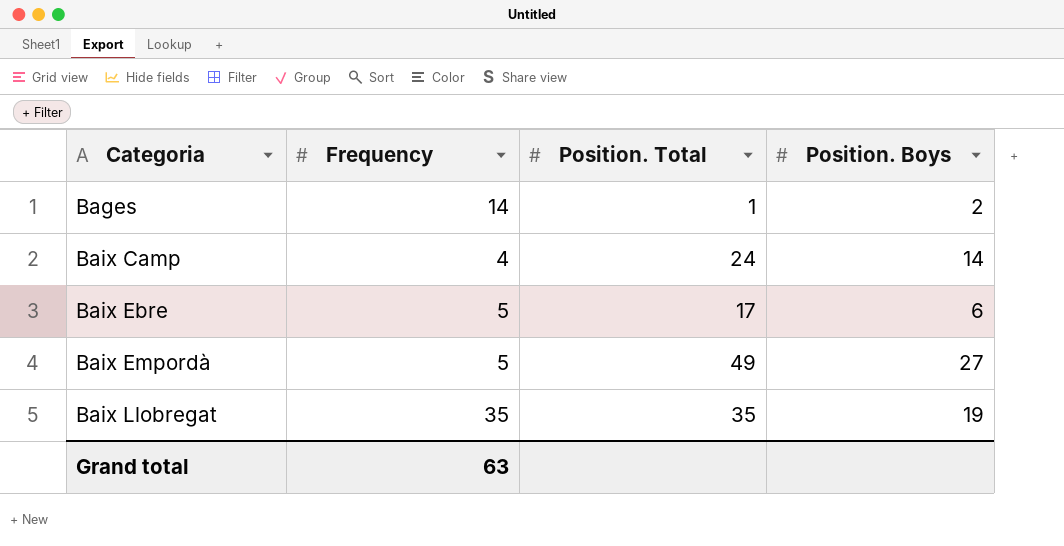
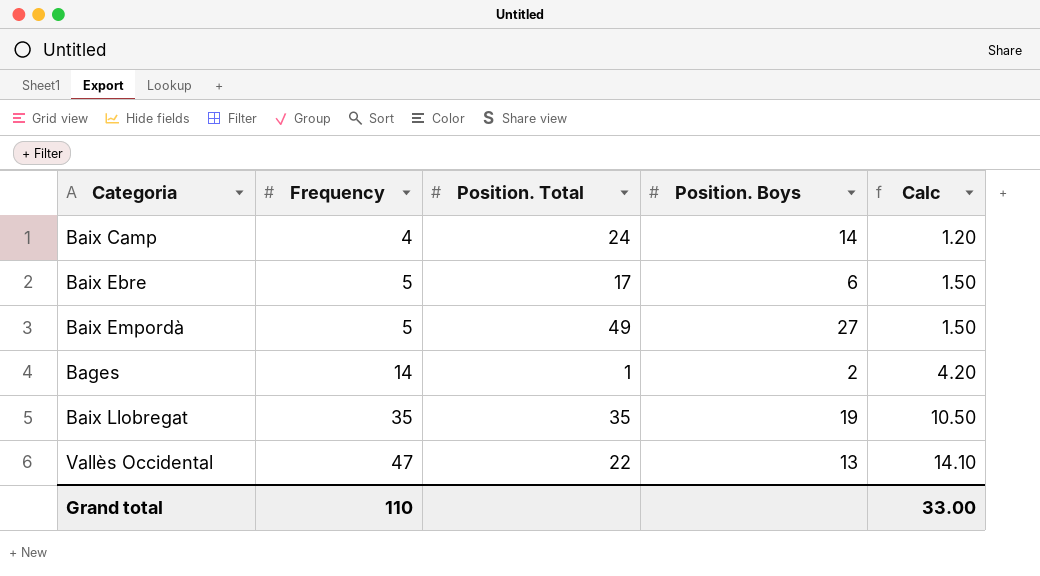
row order: Categoria ascending -> Frequency ascending
column Calc | formula: none -> [Frequency] * 0.3
row Vallès Occidental: none -> 47 | 22 | 13 | 14.10
Grand total | Frequency: 63 -> 110

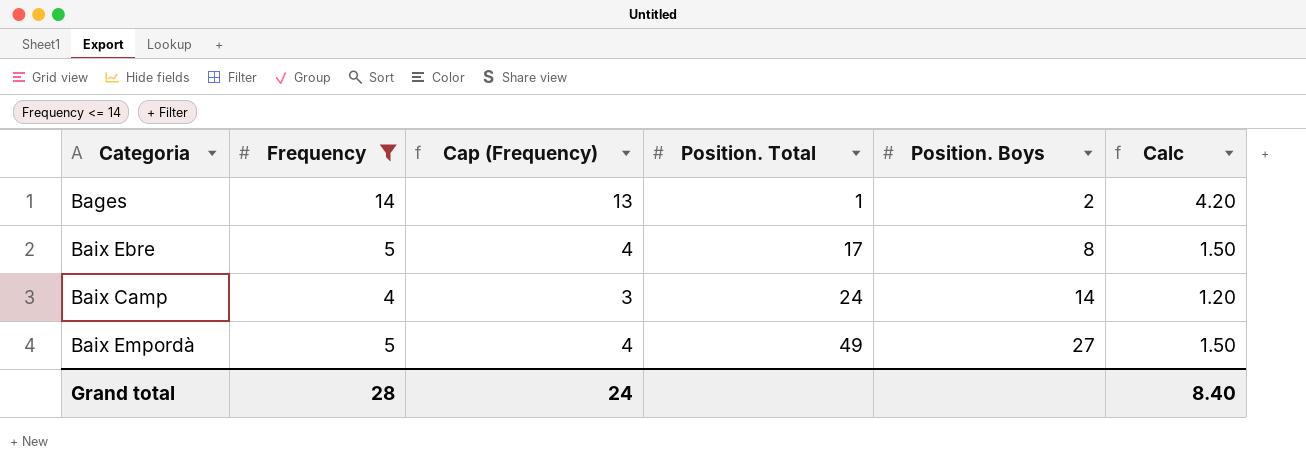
filter: none -> Frequency <= 14
row order: Frequency ascending -> Position. Total ascending
column Cap (Frequency) | formula: none -> [Frequency] - 1
Baix Ebre | Position. Boys: 6 -> 8
Grand total | Frequency: 110 -> 28
Grand total | Calc: 33.00 -> 8.40

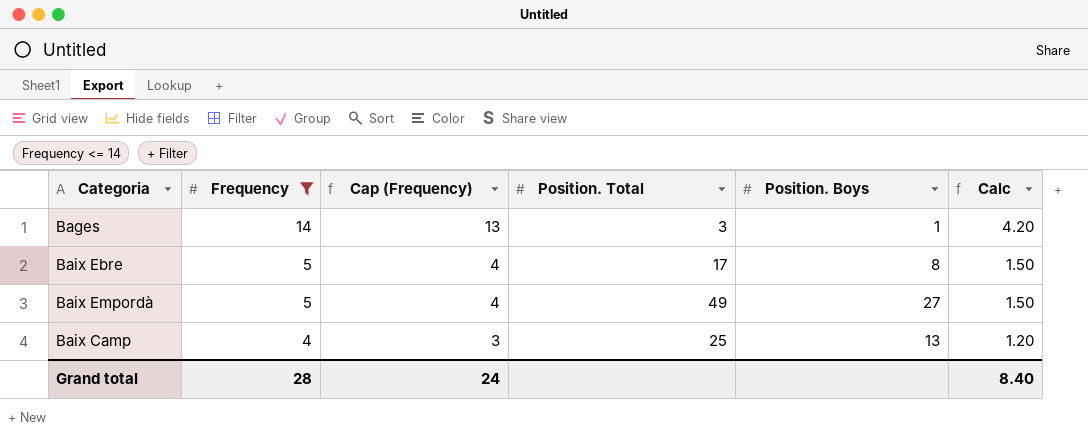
row order: Position. Total ascending -> Frequency descending
Bages | Position. Total: 1 -> 3
Bages | Position. Boys: 2 -> 1
Baix Camp | Position. Total: 24 -> 25
Baix Camp | Position. Boys: 14 -> 13

